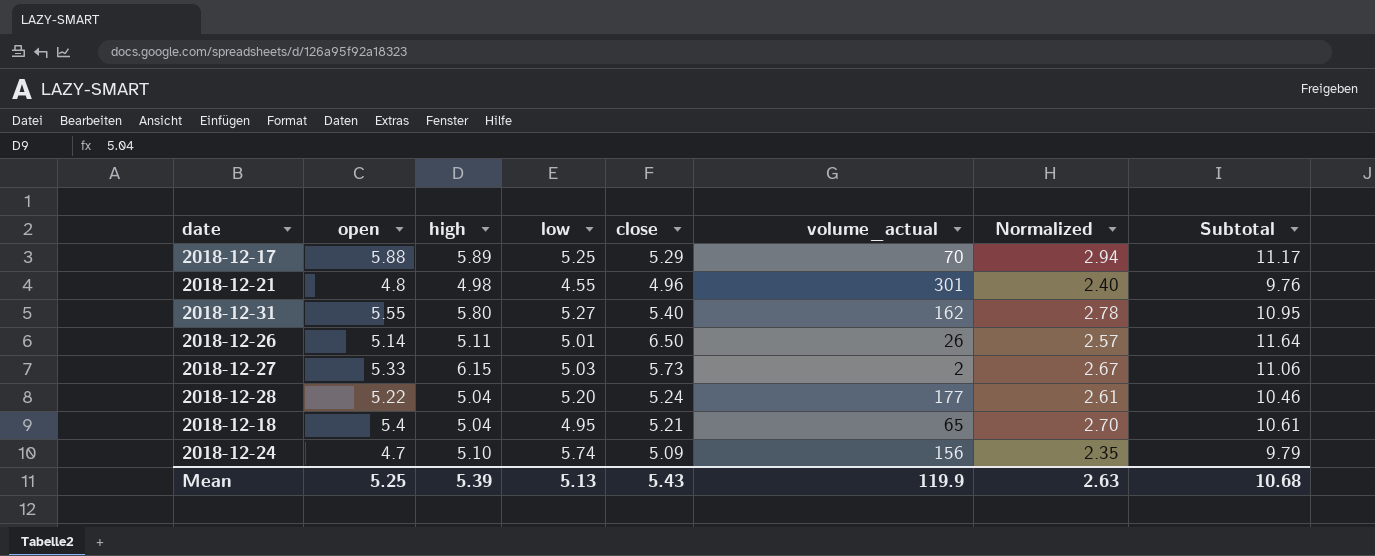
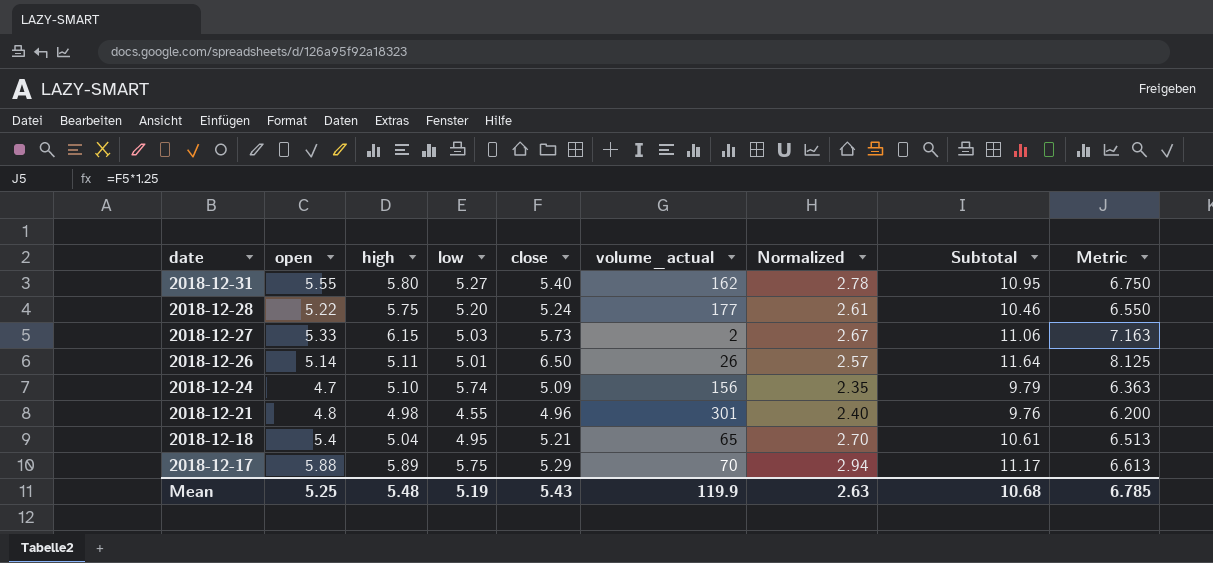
row order: none -> date descending
column Metric | formula: none -> [close] * 1.25
2018-12-28 | high: 5.04 -> 5.75
2018-12-17 | low: 5.25 -> 5.75
Mean | high: 5.39 -> 5.48
Mean | low: 5.13 -> 5.19

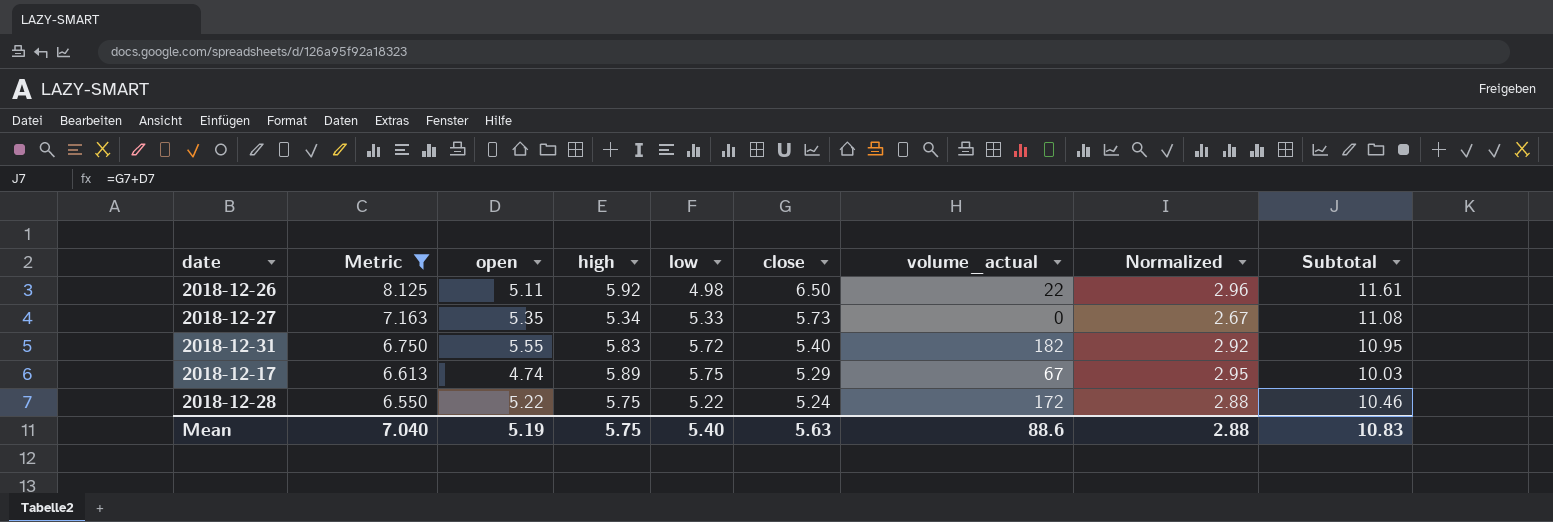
filter: none -> Metric >= 6.550
row order: date descending -> Metric descending
column Metric | position: 9 -> 2
column Normalized | formula: [open] * 0.5 -> [high] * 0.5
2018-12-26 | open: 5.14 -> 5.11
2018-12-26 | high: 5.11 -> 5.92
2018-12-26 | low: 5.01 -> 4.98
2018-12-26 | volume_actual: 26 -> 22
2018-12-26 | Subtotal: 11.64 -> 11.61
2018-12-27 | open: 5.33 -> 5.35
2018-12-27 | high: 6.15 -> 5.34
2018-12-27 | low: 5.03 -> 5.33
2018-12-27 | volume_actual: 2 -> 0
2018-12-27 | Subtotal: 11.06 -> 11.08
2018-12-31 | high: 5.80 -> 5.83
2018-12-31 | low: 5.27 -> 5.72
2018-12-31 | volume_actual: 162 -> 182
2018-12-17 | open: 5.88 -> 4.74
2018-12-17 | volume_actual: 70 -> 67
2018-12-17 | Subtotal: 11.17 -> 10.03
2018-12-28 | low: 5.20 -> 5.22
2018-12-28 | volume_actual: 177 -> 172
Mean | Metric: 6.785 -> 7.040
Mean | open: 5.25 -> 5.19
Mean | high: 5.48 -> 5.75
Mean | low: 5.19 -> 5.40
Mean | close: 5.43 -> 5.63
Mean | volume_actual: 119.9 -> 88.6
Mean | Normalized: 2.63 -> 2.88
Mean | Subtotal: 10.68 -> 10.83

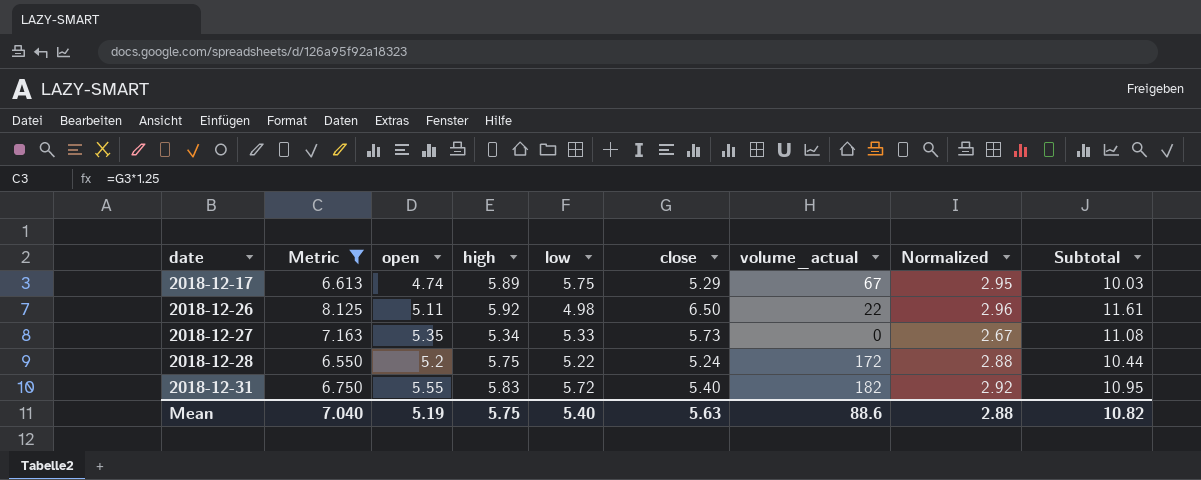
row order: Metric descending -> date ascending
2018-12-28 | open: 5.22 -> 5.2
2018-12-28 | Subtotal: 10.46 -> 10.44
Mean | Subtotal: 10.83 -> 10.82

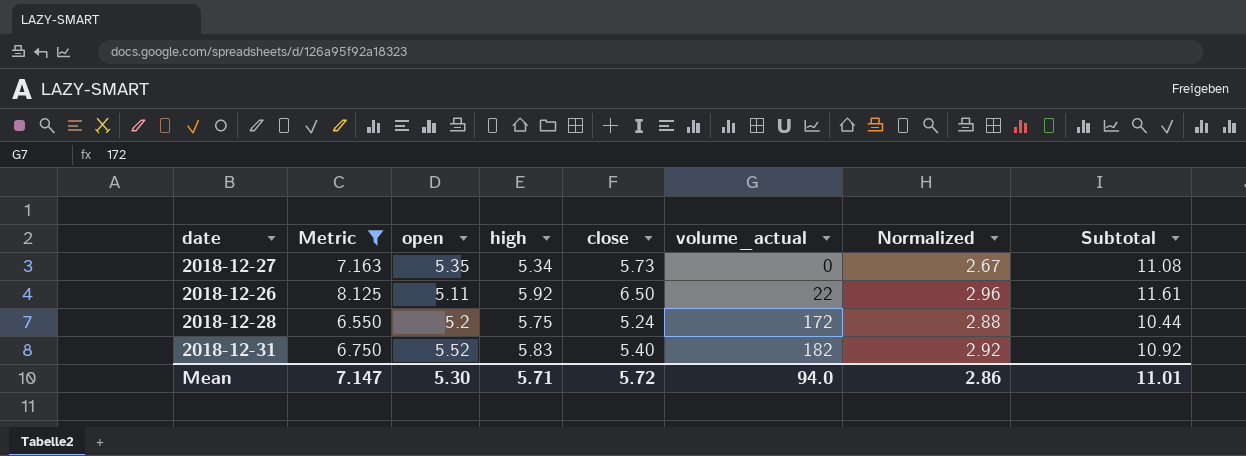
row order: date ascending -> volume_actual ascending
column low | position: 5 -> none
row 2018-12-17: 6.613 | 4.74 | 5.89 | 5.75 | 5.29 | 67 | 2.95 | 10.03 -> none
2018-12-31 | open: 5.55 -> 5.52
2018-12-31 | Subtotal: 10.95 -> 10.92
Mean | Metric: 7.040 -> 7.147
Mean | open: 5.19 -> 5.30
Mean | high: 5.75 -> 5.71
Mean | close: 5.63 -> 5.72
Mean | volume_actual: 88.6 -> 94.0
Mean | Normalized: 2.88 -> 2.86
Mean | Subtotal: 10.82 -> 11.01

